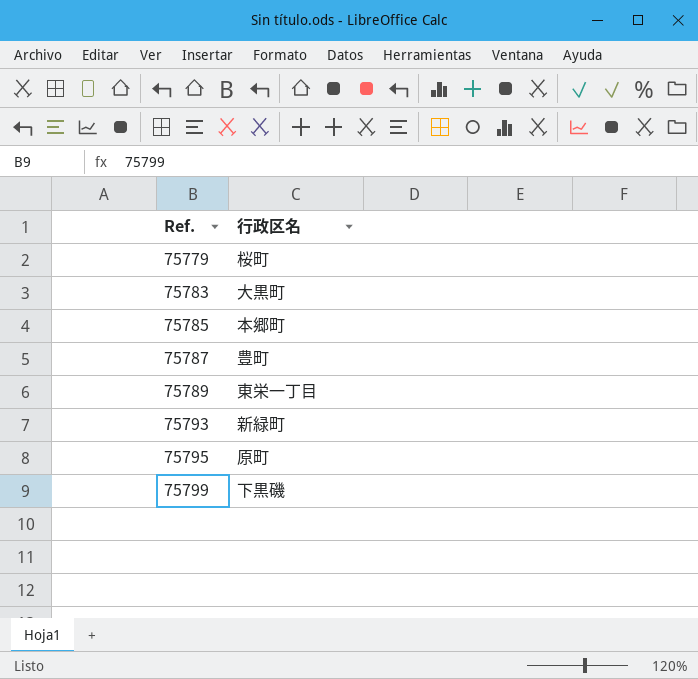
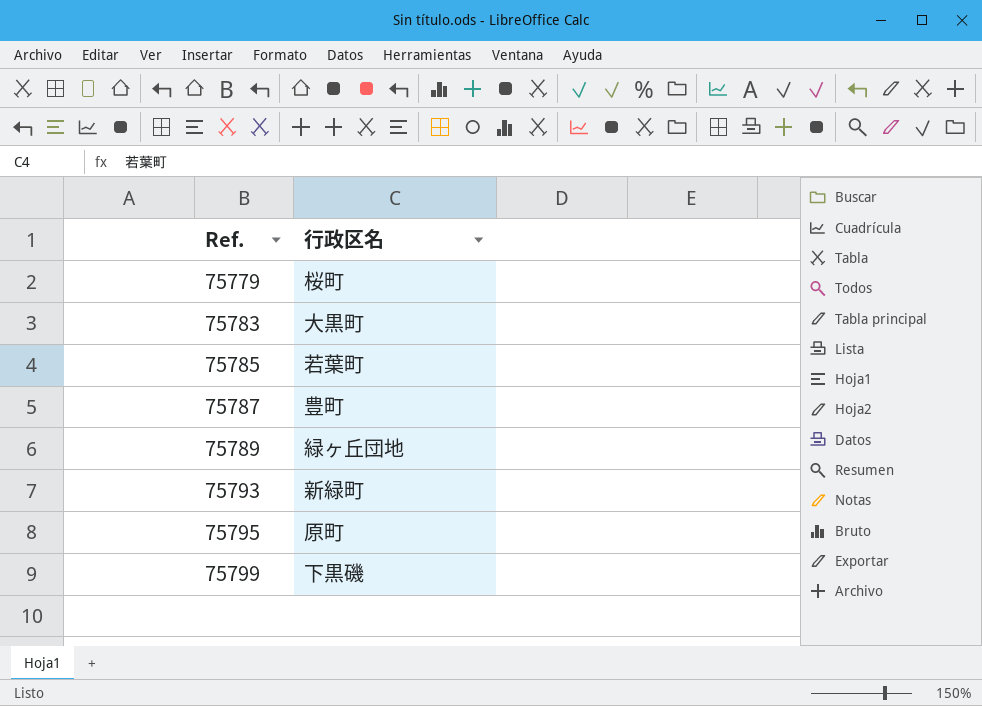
75785 | 行政区名: 本郷町 -> 若葉町
75789 | 行政区名: 東栄一丁目 -> 緑ヶ丘団地

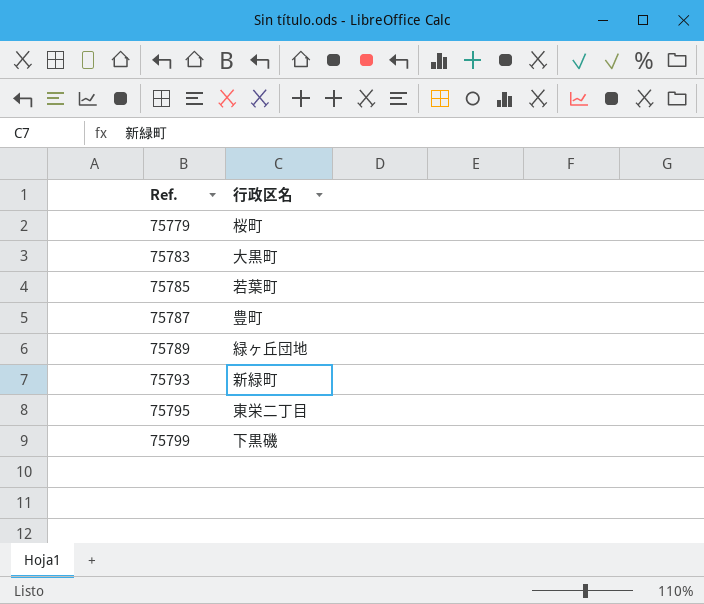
75795 | 行政区名: 原町 -> 東栄二丁目

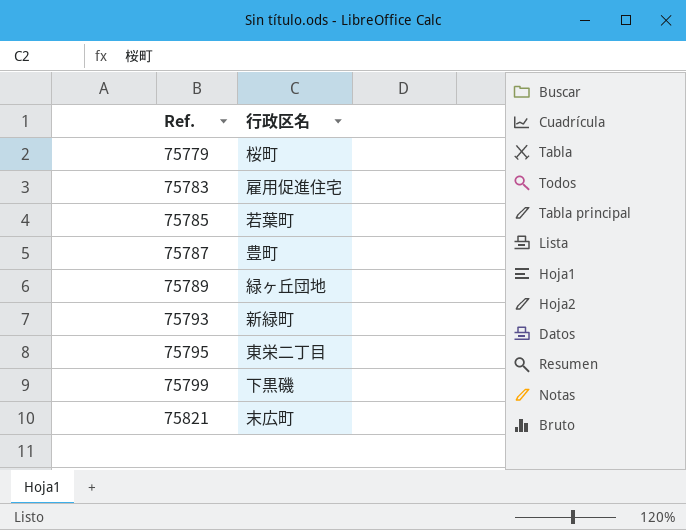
75783 | 行政区名: 大黒町 -> 雇用促進住宅
row 75821: none -> 末広町

